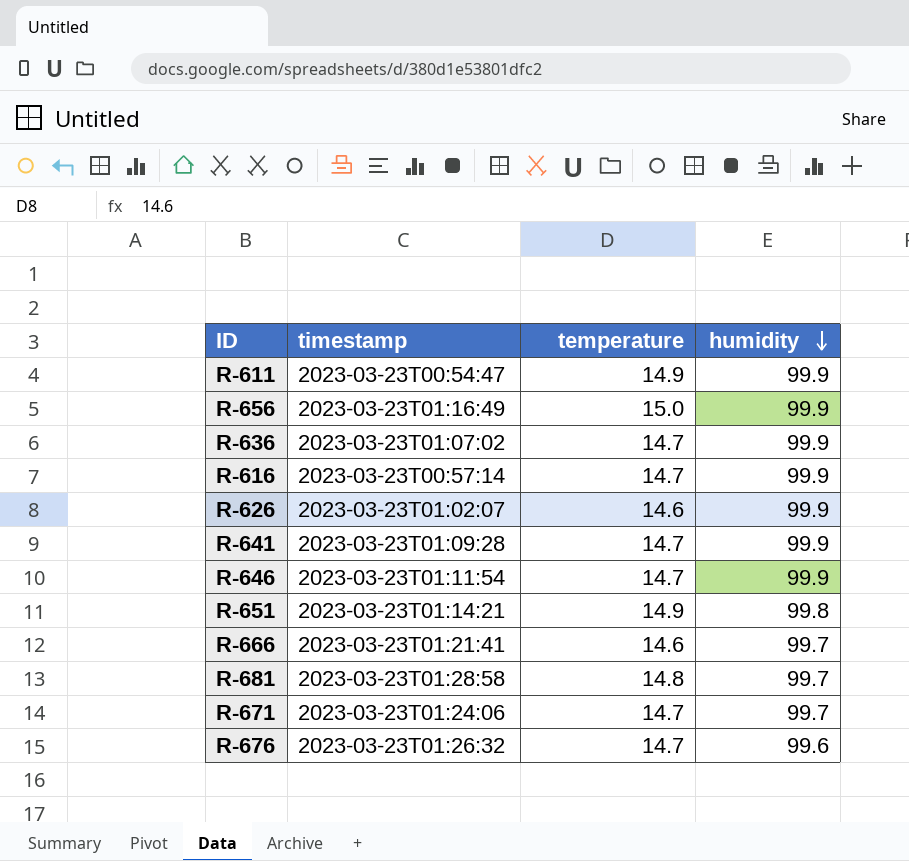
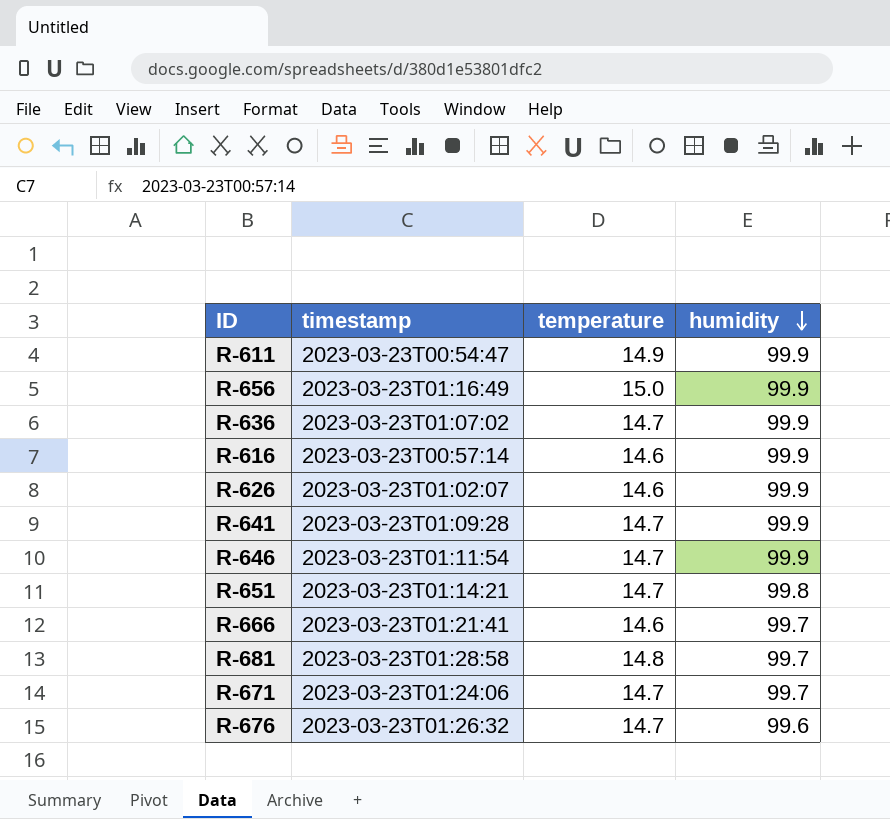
R-616 | temperature: 14.7 -> 14.6
R-651 | temperature: 14.9 -> 14.7

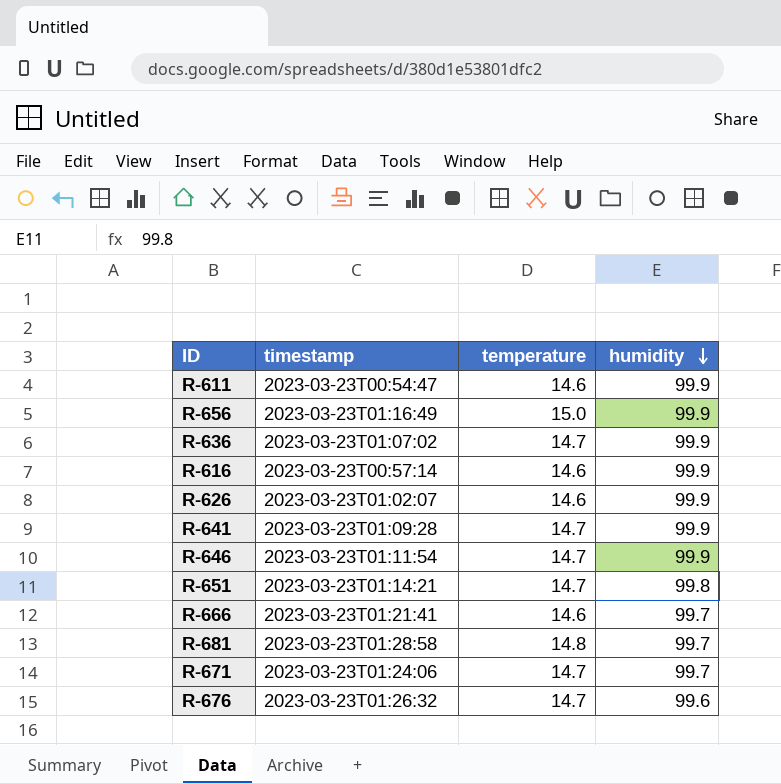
R-611 | temperature: 14.9 -> 14.6

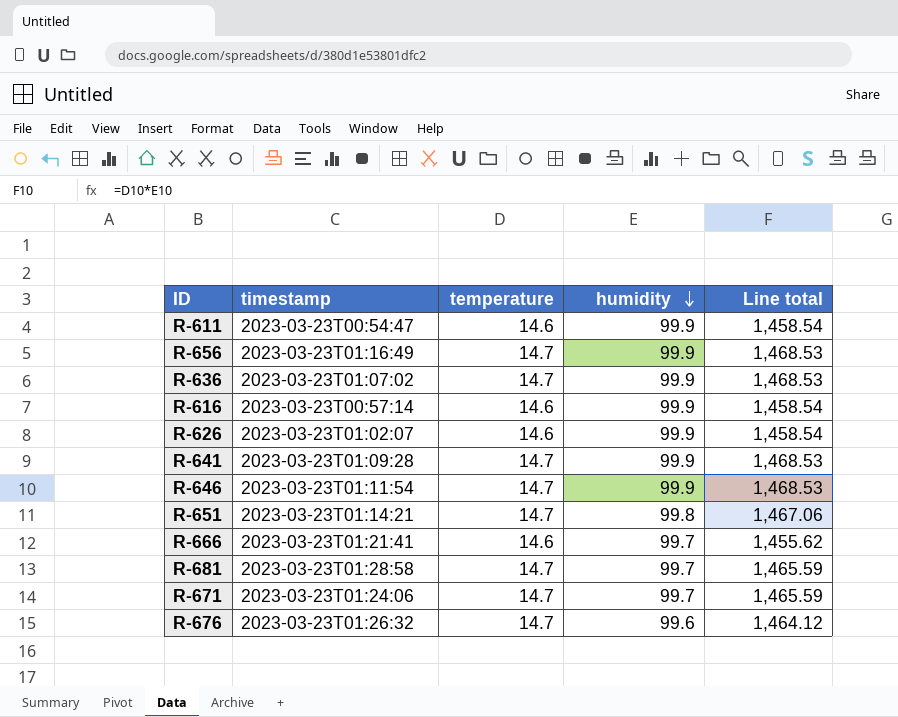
column Line total | formula: none -> [temperature] * [humidity]
R-656 | temperature: 15.0 -> 14.7
R-681 | temperature: 14.8 -> 14.7

